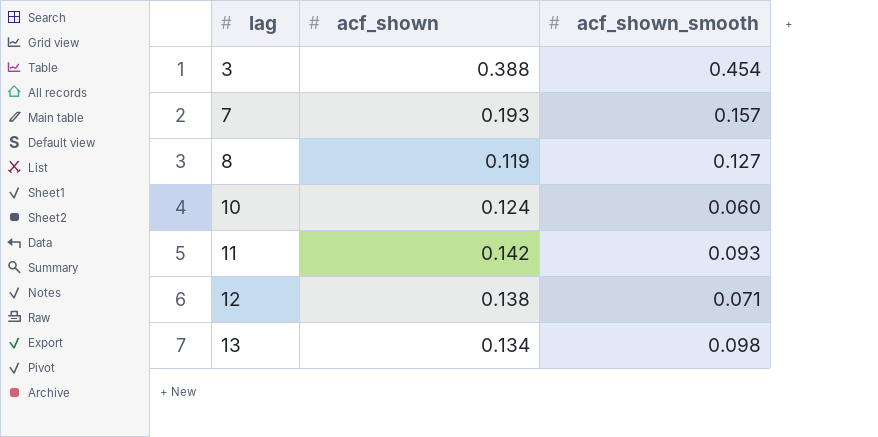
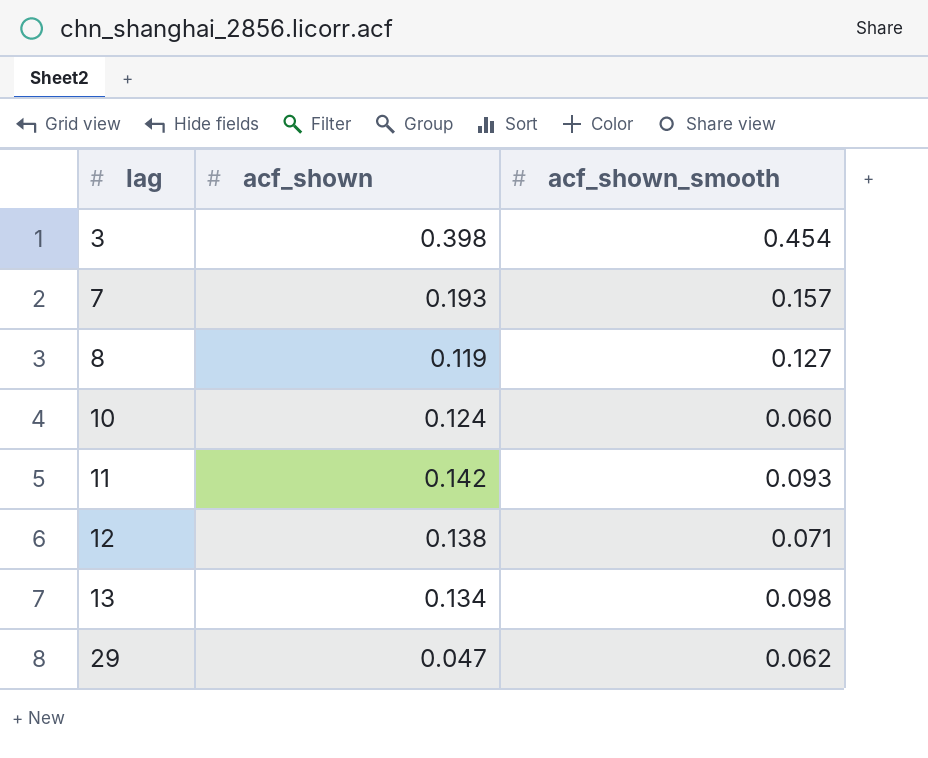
3 | acf_shown: 0.388 -> 0.398
row 29: none -> 0.047 | 0.062

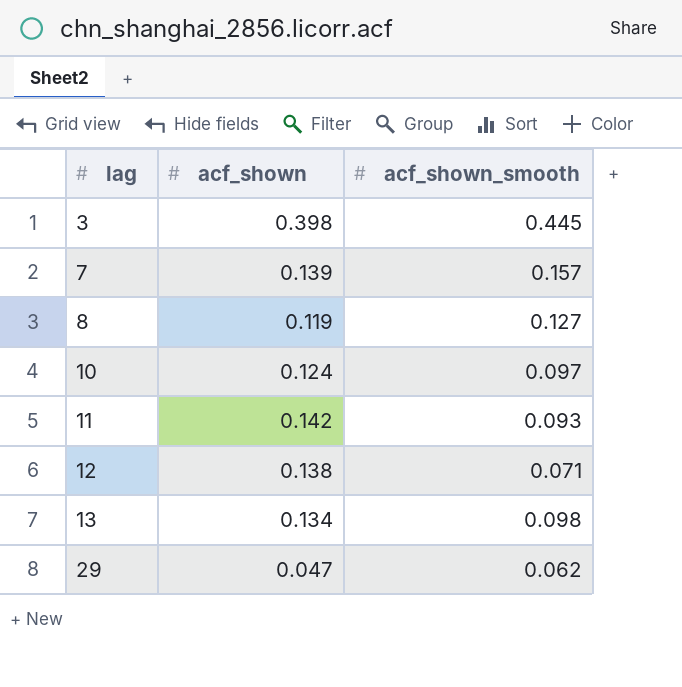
3 | acf_shown_smooth: 0.454 -> 0.445
7 | acf_shown: 0.193 -> 0.139
10 | acf_shown_smooth: 0.060 -> 0.097

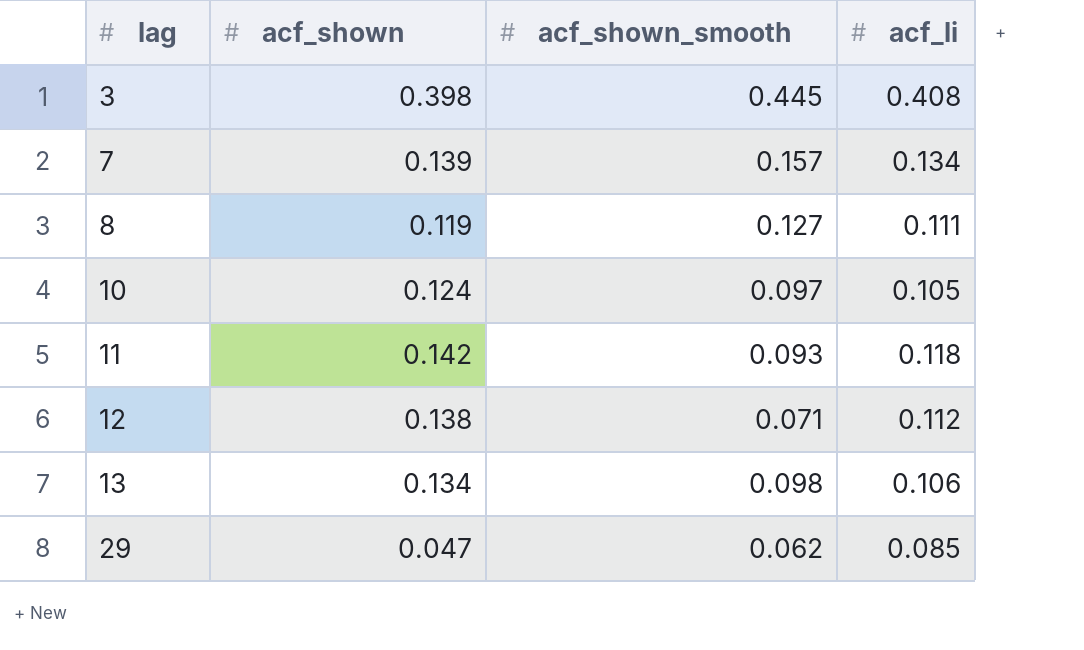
column acf_li | position: none -> 4

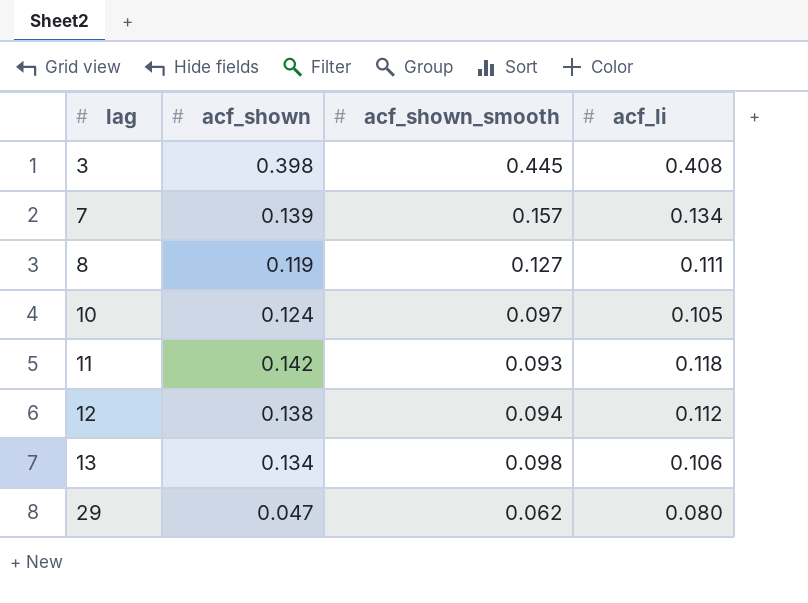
12 | acf_shown_smooth: 0.071 -> 0.094
29 | acf_li: 0.085 -> 0.080

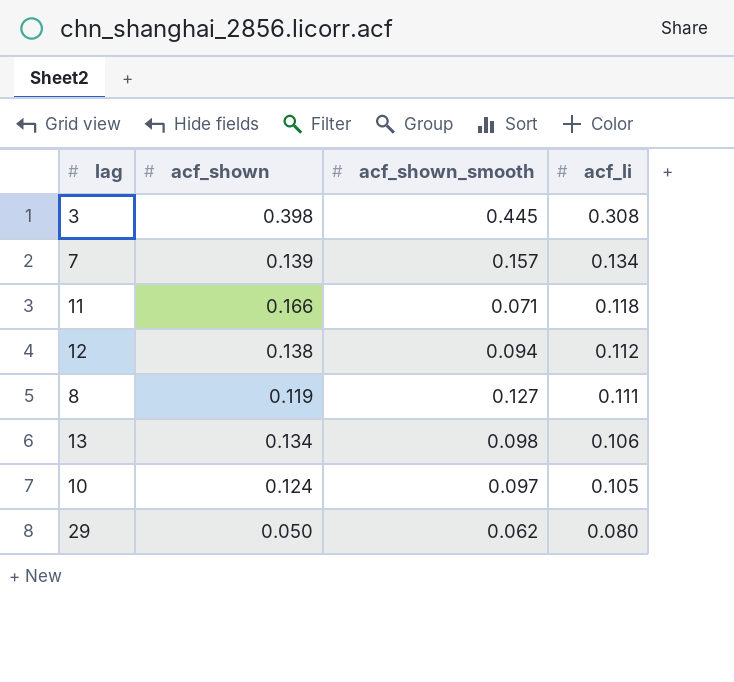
row order: lag ascending -> acf_li descending
3 | acf_li: 0.408 -> 0.308
11 | acf_shown: 0.142 -> 0.166
11 | acf_shown_smooth: 0.093 -> 0.071
29 | acf_shown: 0.047 -> 0.050

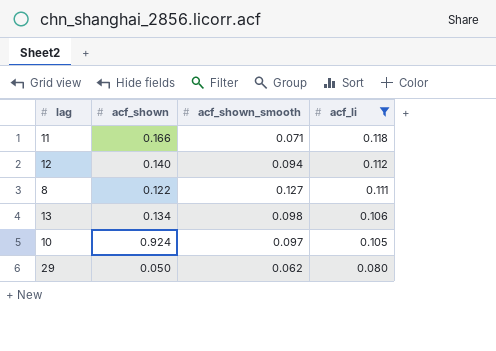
filter: none -> acf_li <= 0.118
12 | acf_shown: 0.138 -> 0.140
8 | acf_shown: 0.119 -> 0.122
10 | acf_shown: 0.124 -> 0.924

